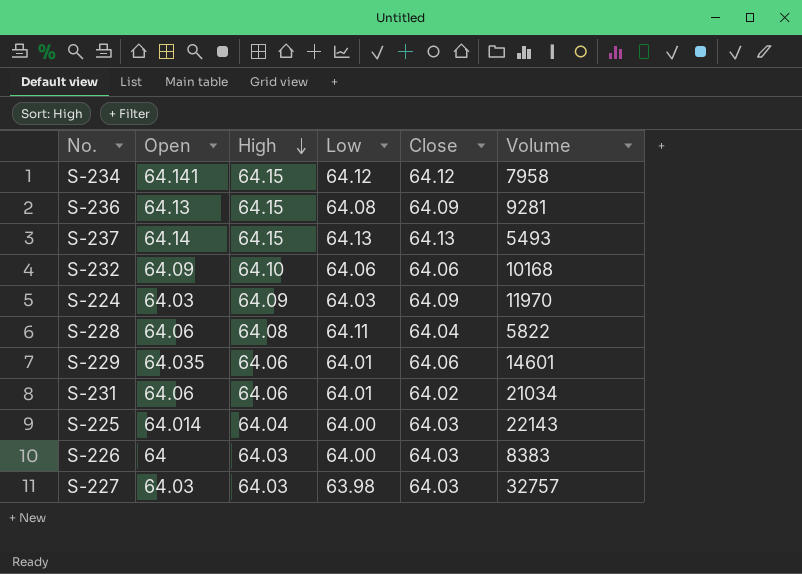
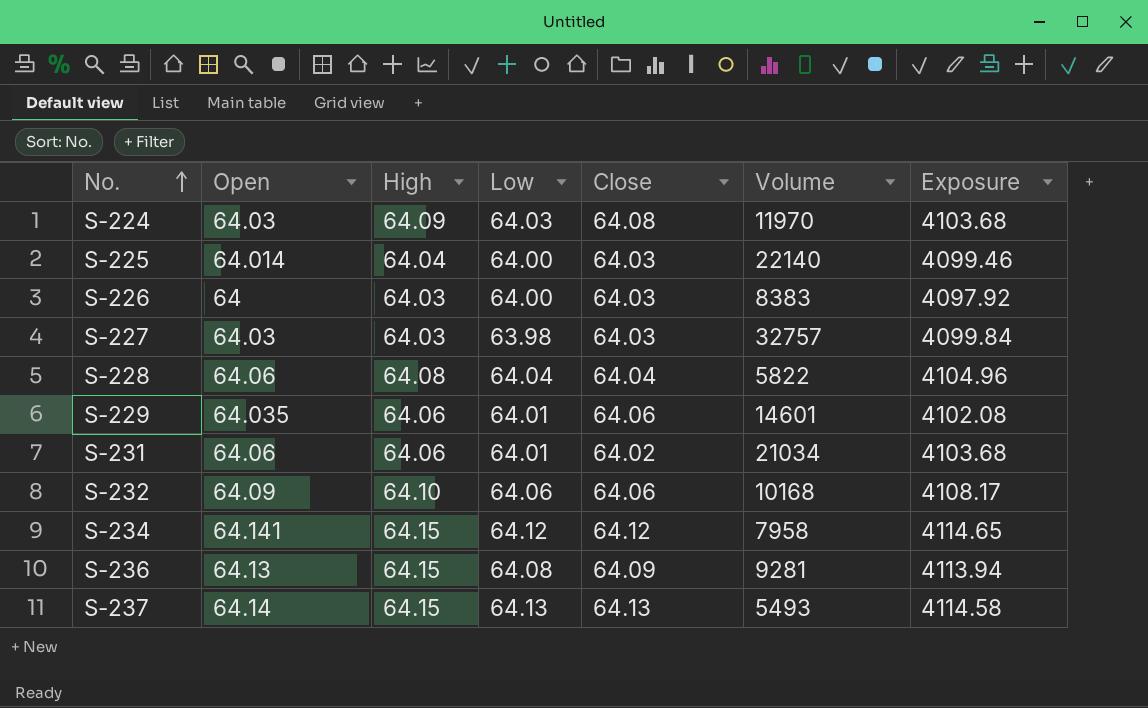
row order: High descending -> No. ascending
column Exposure | formula: none -> [Open] * [High]
S-224 | Close: 64.09 -> 64.08
S-225 | Volume: 22143 -> 22140
S-228 | Low: 64.11 -> 64.04

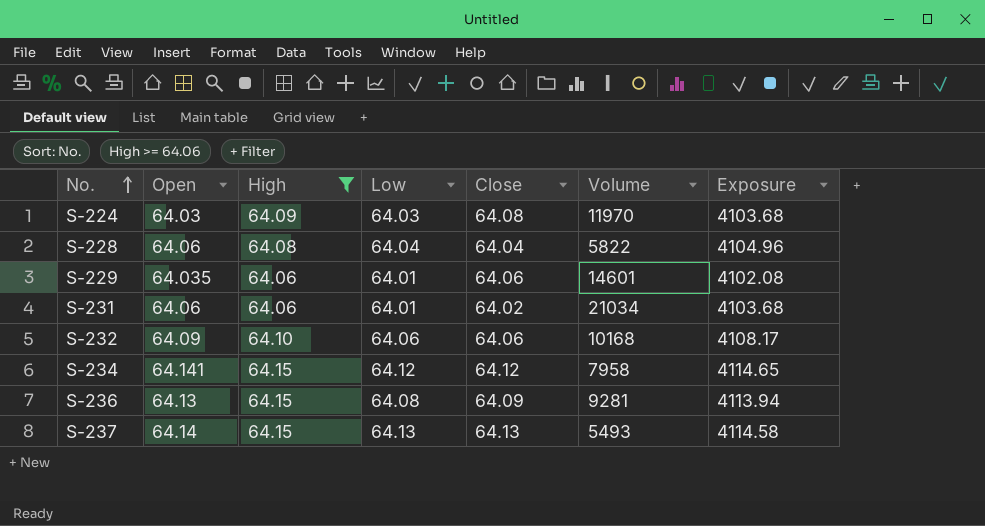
filter: none -> High >= 64.06

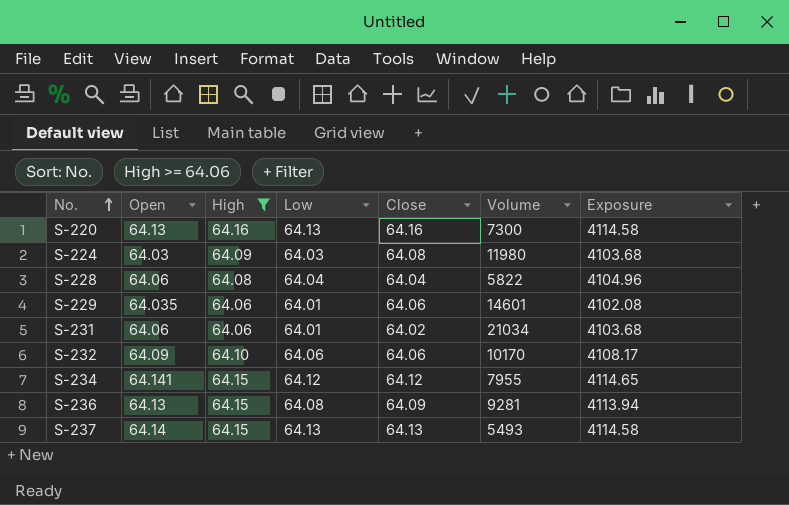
row S-220: none -> 64.13 | 64.16 | 64.13 | 64.16 | 7300 | 4114.58
S-224 | Volume: 11970 -> 11980
S-232 | Volume: 10168 -> 10170
S-234 | Volume: 7958 -> 7955

